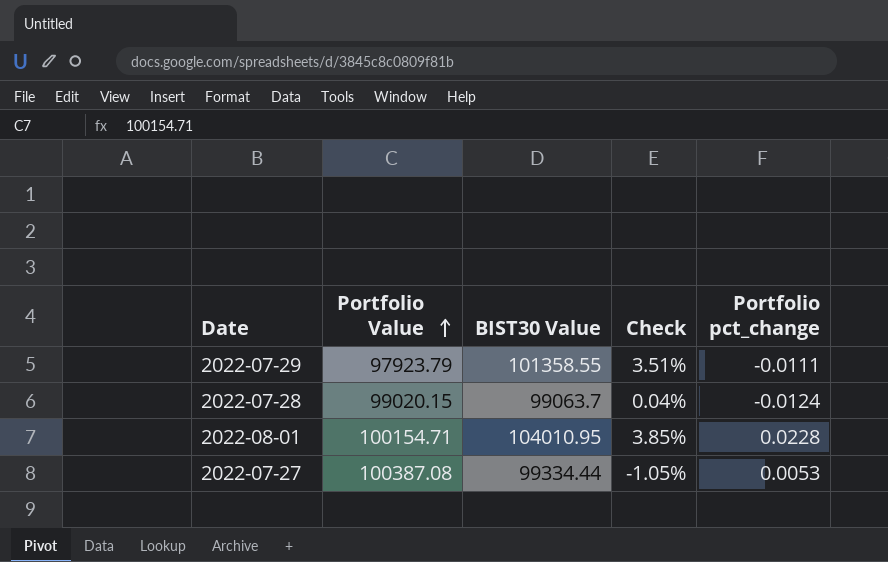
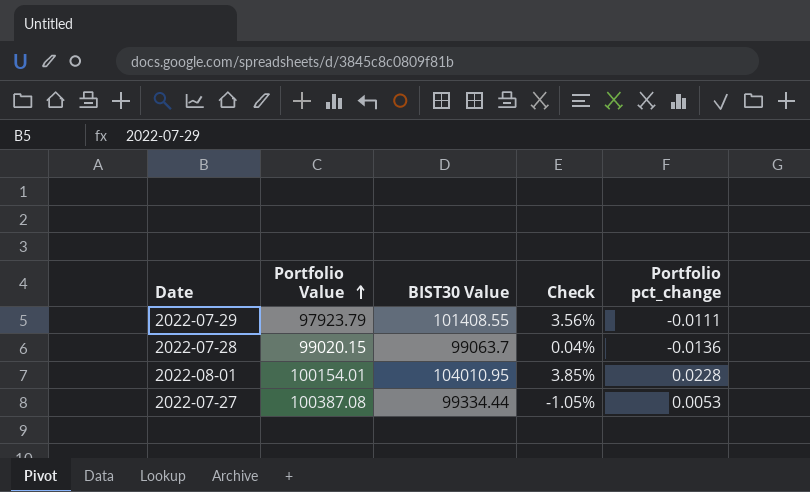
2022-07-29 | BIST30 Value: 101358.55 -> 101408.55
2022-07-29 | Check: 3.51% -> 3.56%
2022-07-28 | Portfolio pct_change: -0.0124 -> -0.0136
2022-08-01 | Portfolio Value: 100154.71 -> 100154.01

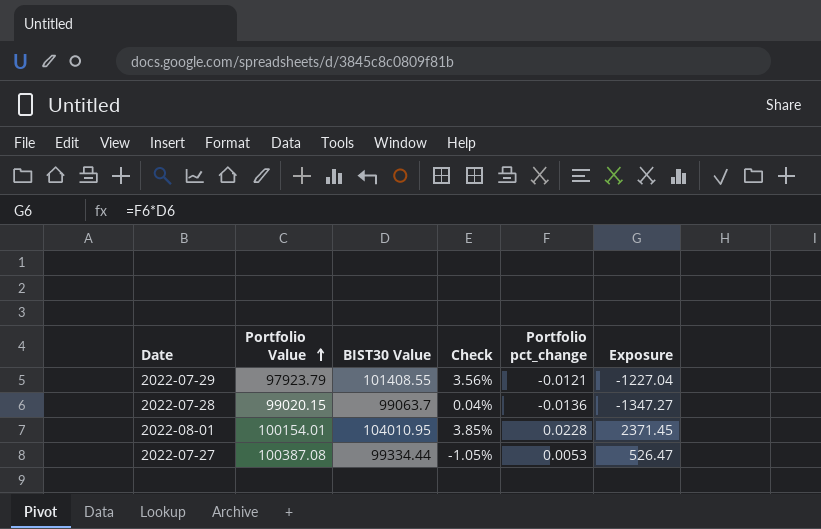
column Exposure | formula: none -> [BIST30 Value] * [Portfolio pct_change]
2022-07-29 | Portfolio pct_change: -0.0111 -> -0.0121

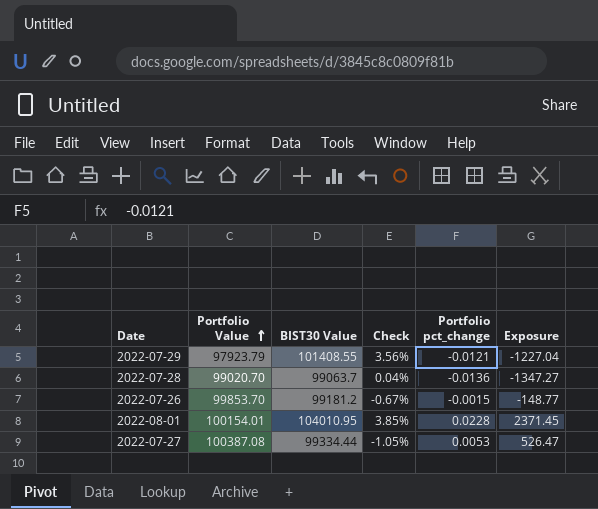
2022-07-28 | Portfolio Value: 99020.15 -> 99020.70
row 2022-07-26: none -> 99853.70 | 99181.2 | -0.67% | -0.0015 | -148.77

